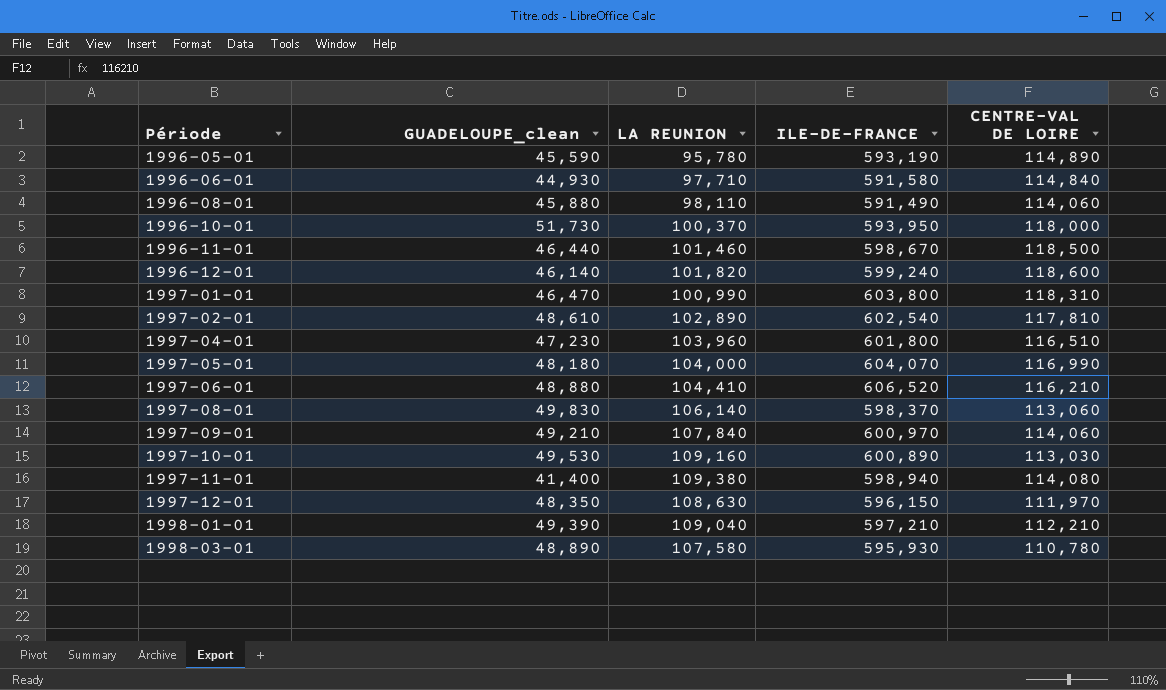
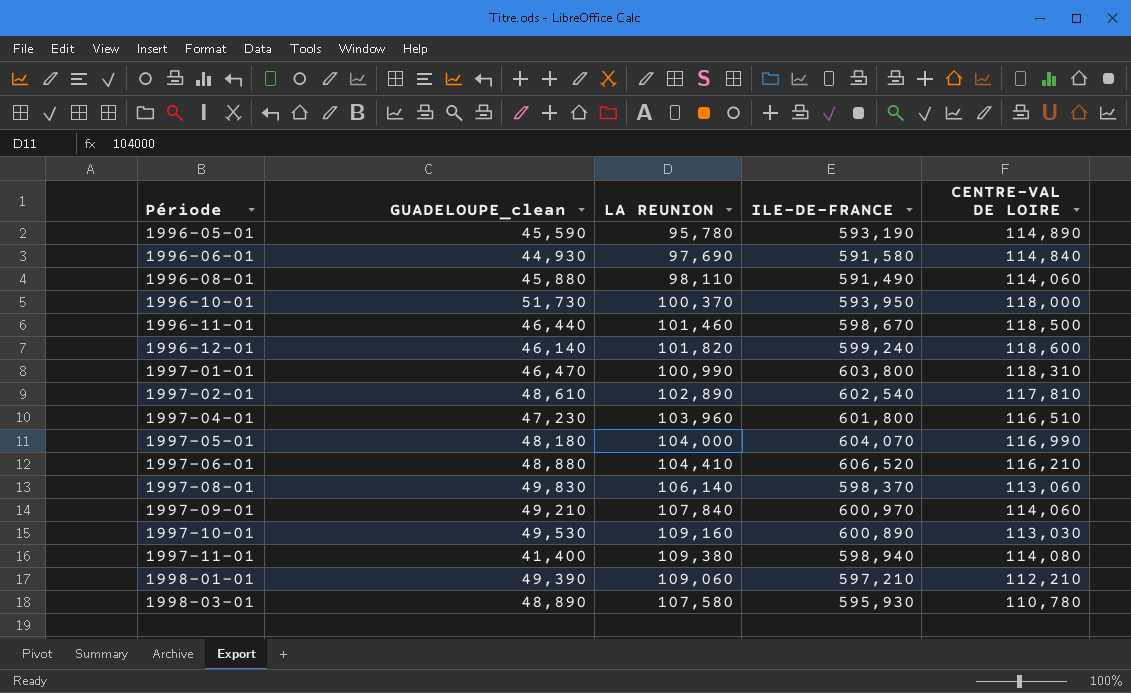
row 1997-12-01: 48,350 | 108,630 | 596,150 | 111,970 -> none
1996-06-01 | LA REUNION: 97,710 -> 97,690
1998-01-01 | LA REUNION: 109,040 -> 109,060

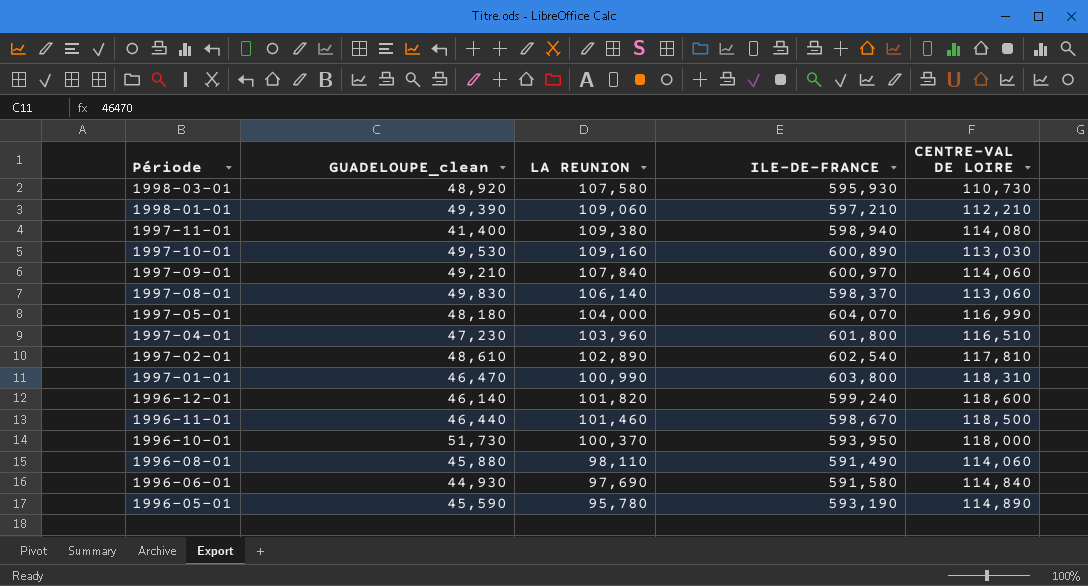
row order: Période ascending -> Période descending
row 1997-06-01: 48,880 | 104,410 | 606,520 | 116,210 -> none
1998-03-01 | GUADELOUPE_clean: 48,890 -> 48,920
1998-03-01 | CENTRE-VAL DE LOIRE: 110,780 -> 110,730

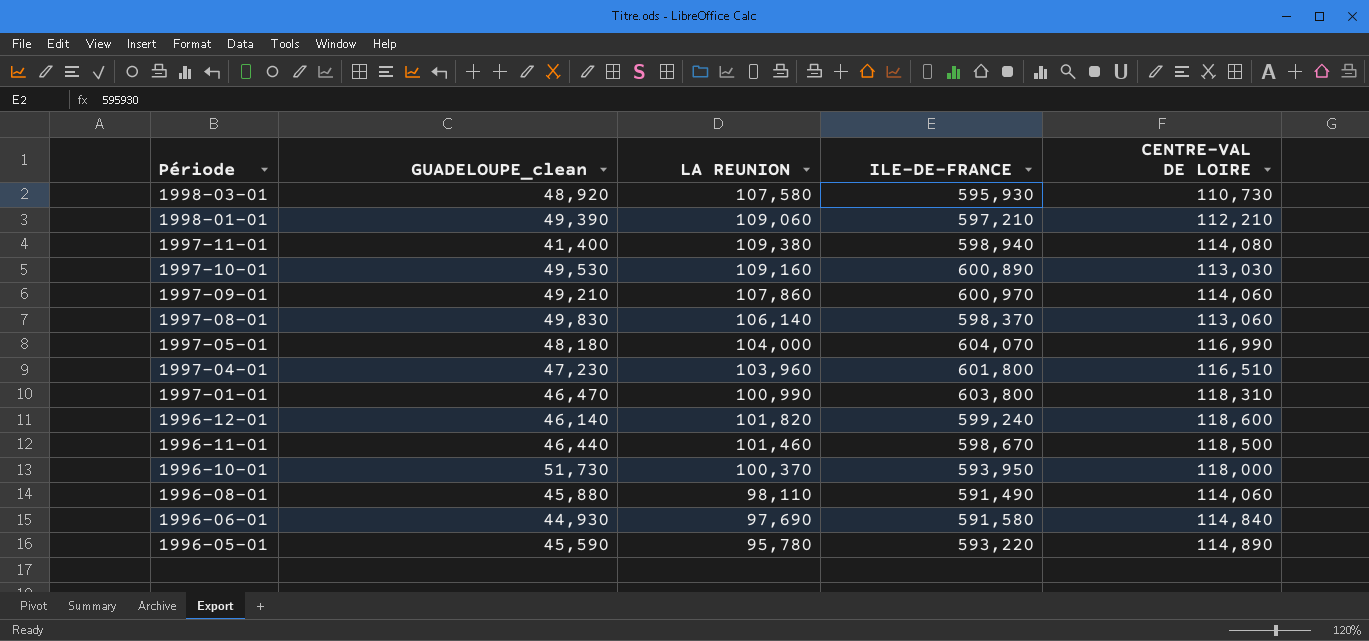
row 1997-02-01: 48,610 | 102,890 | 602,540 | 117,810 -> none
1997-09-01 | LA REUNION: 107,840 -> 107,860
1996-05-01 | ILE-DE-FRANCE: 593,190 -> 593,220

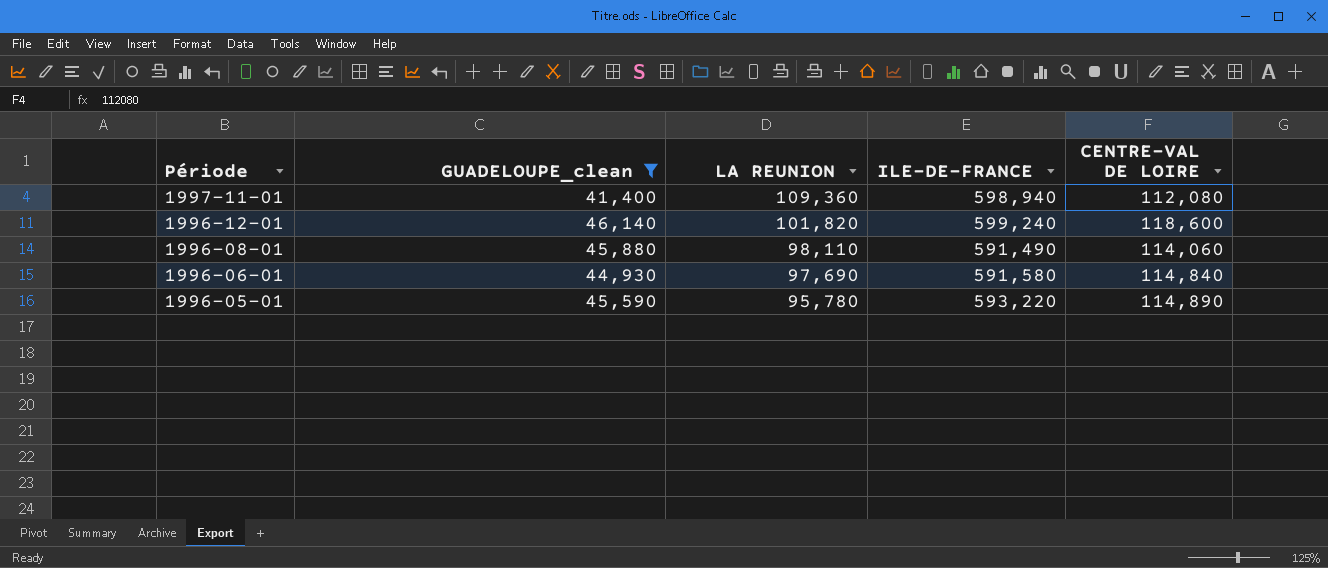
filter: none -> GUADELOUPE_clean <= 46,140
1997-11-01 | LA REUNION: 109,380 -> 109,360
1997-11-01 | CENTRE-VAL DE LOIRE: 114,080 -> 112,080

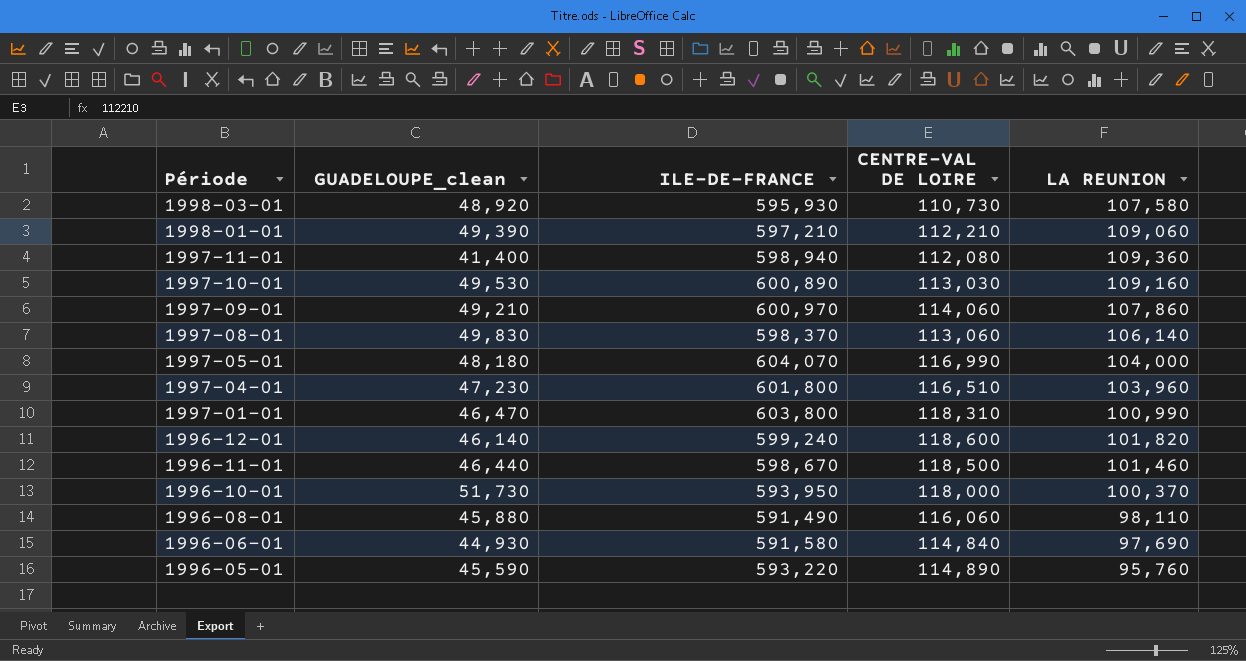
filter: GUADELOUPE_clean <= 46,140 -> none
column LA REUNION | position: 3 -> 5
1996-08-01 | CENTRE-VAL DE LOIRE: 114,060 -> 116,060
1996-05-01 | LA REUNION: 95,780 -> 95,760

